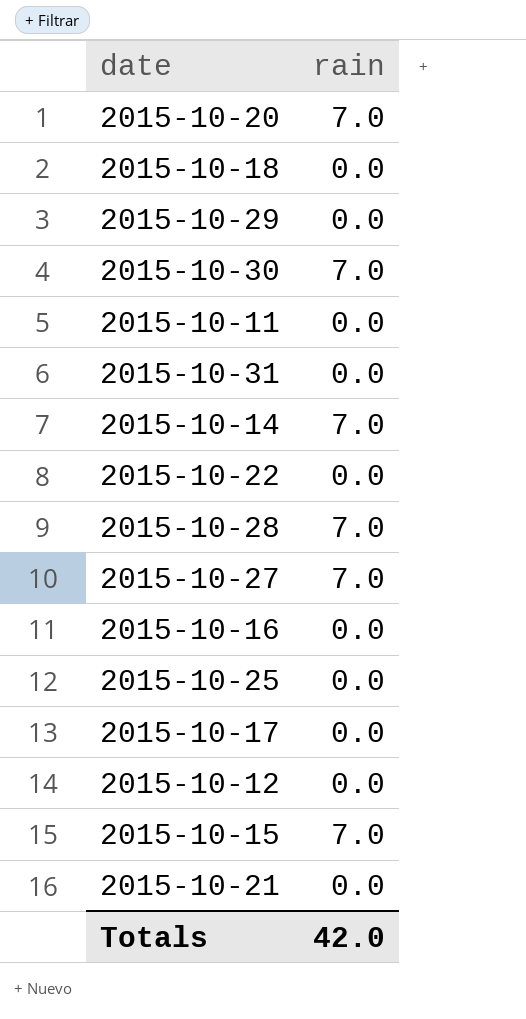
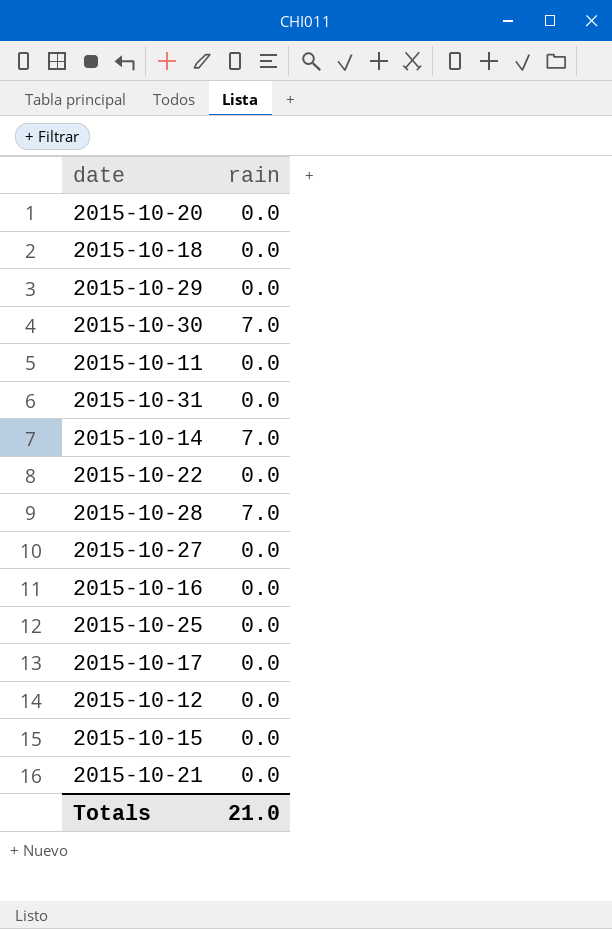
2015-10-20 | rain: 7.0 -> 0.0
2015-10-27 | rain: 7.0 -> 0.0
2015-10-15 | rain: 7.0 -> 0.0
Totals | rain: 42.0 -> 21.0

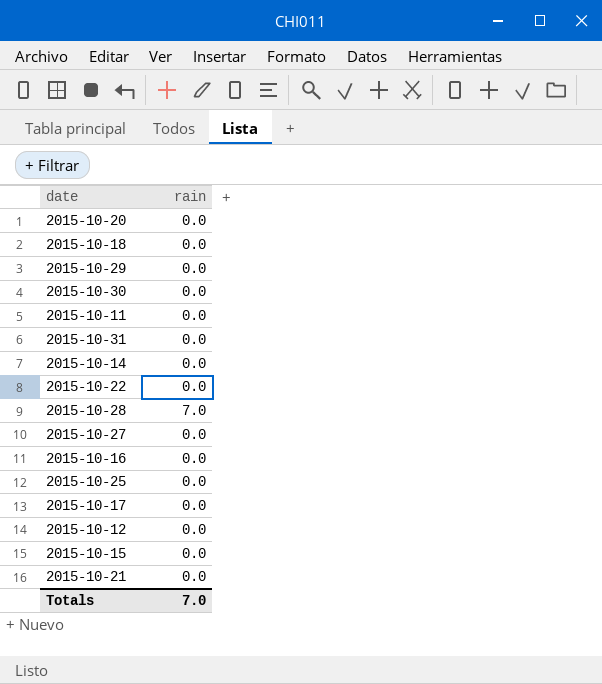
2015-10-30 | rain: 7.0 -> 0.0
2015-10-14 | rain: 7.0 -> 0.0
Totals | rain: 21.0 -> 7.0

